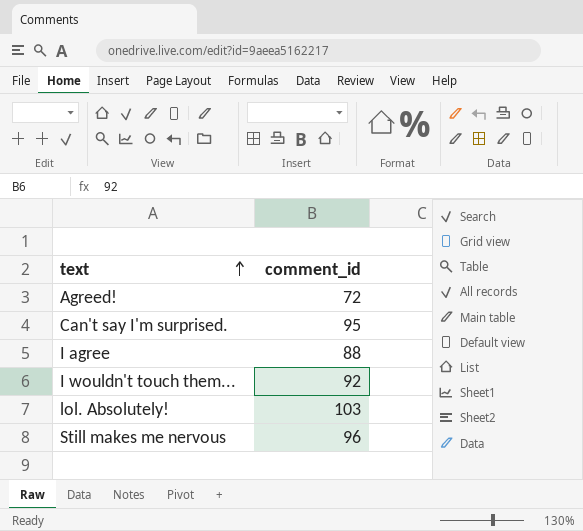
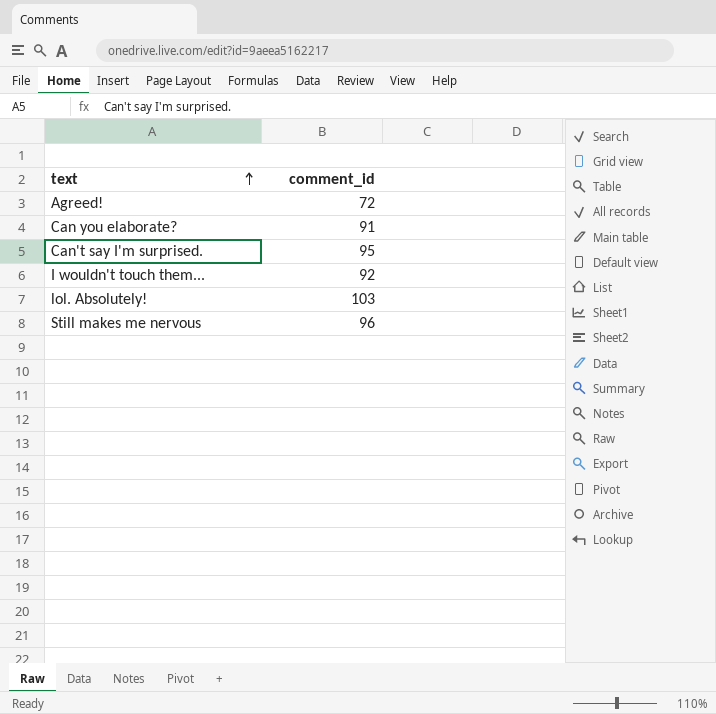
row I agree: 88 -> none
row Can you elaborate?: none -> 91

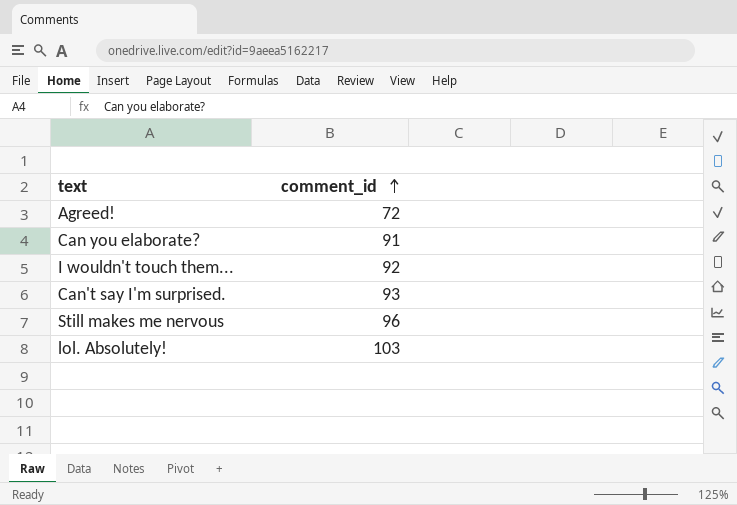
row order: text ascending -> comment_id ascending
Can't say I'm surprised. | comment_id: 95 -> 93

